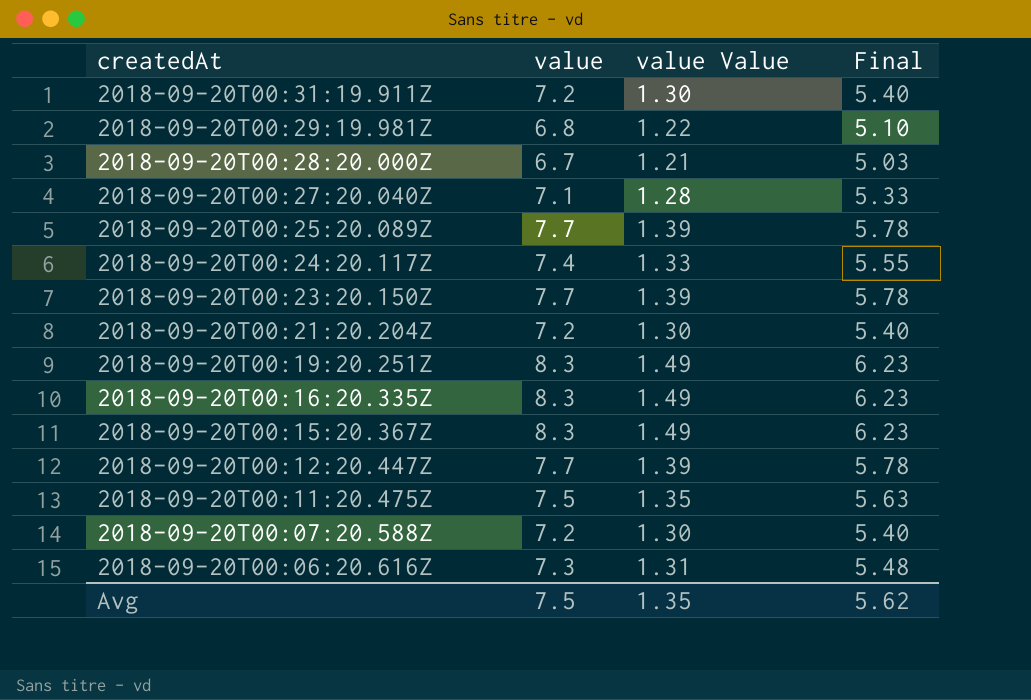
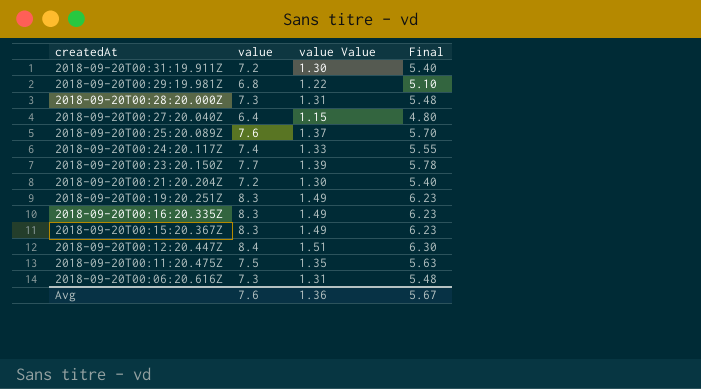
row 2018-09-20T00:07:20.588Z: 7.2 | 1.30 | 5.40 -> none
2018-09-20T00:28:20.000Z | value: 6.7 -> 7.3
2018-09-20T00:28:20.000Z | value Value: 1.21 -> 1.31
2018-09-20T00:28:20.000Z | Final: 5.03 -> 5.48
2018-09-20T00:27:20.040Z | value: 7.1 -> 6.4
2018-09-20T00:27:20.040Z | value Value: 1.28 -> 1.15
2018-09-20T00:27:20.040Z | Final: 5.33 -> 4.80
2018-09-20T00:25:20.089Z | value: 7.7 -> 7.6
2018-09-20T00:25:20.089Z | value Value: 1.39 -> 1.37
2018-09-20T00:25:20.089Z | Final: 5.78 -> 5.70
2018-09-20T00:12:20.447Z | value: 7.7 -> 8.4
2018-09-20T00:12:20.447Z | value Value: 1.39 -> 1.51
2018-09-20T00:12:20.447Z | Final: 5.78 -> 6.30
Avg | value: 7.5 -> 7.6
Avg | value Value: 1.35 -> 1.36
Avg | Final: 5.62 -> 5.67

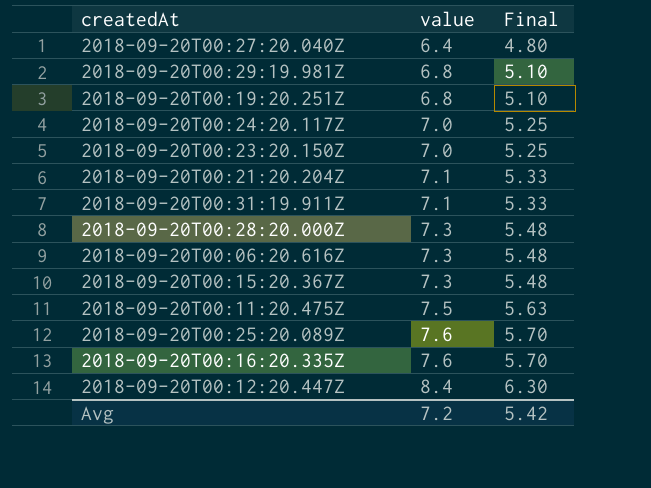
row order: createdAt descending -> value ascending
column value Value | formula: [value] * 0.18 -> none
2018-09-20T00:19:20.251Z | value: 8.3 -> 6.8
2018-09-20T00:19:20.251Z | Final: 6.23 -> 5.10
2018-09-20T00:24:20.117Z | value: 7.4 -> 7.0
2018-09-20T00:24:20.117Z | Final: 5.55 -> 5.25
2018-09-20T00:23:20.150Z | value: 7.7 -> 7.0
2018-09-20T00:23:20.150Z | Final: 5.78 -> 5.25
2018-09-20T00:21:20.204Z | value: 7.2 -> 7.1
2018-09-20T00:21:20.204Z | Final: 5.40 -> 5.33
2018-09-20T00:31:19.911Z | value: 7.2 -> 7.1
2018-09-20T00:31:19.911Z | Final: 5.40 -> 5.33
2018-09-20T00:15:20.367Z | value: 8.3 -> 7.3
2018-09-20T00:15:20.367Z | Final: 6.23 -> 5.48
2018-09-20T00:16:20.335Z | value: 8.3 -> 7.6
2018-09-20T00:16:20.335Z | Final: 6.23 -> 5.70
Avg | value: 7.6 -> 7.2
Avg | Final: 5.67 -> 5.42

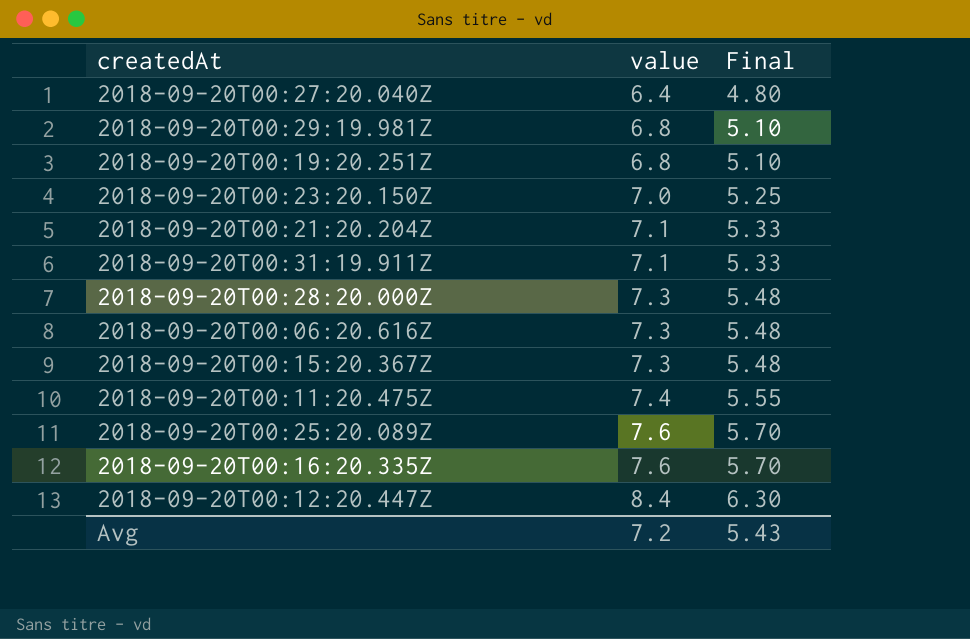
row 2018-09-20T00:24:20.117Z: 7.0 | 5.25 -> none
2018-09-20T00:11:20.475Z | value: 7.5 -> 7.4
2018-09-20T00:11:20.475Z | Final: 5.63 -> 5.55
Avg | Final: 5.42 -> 5.43

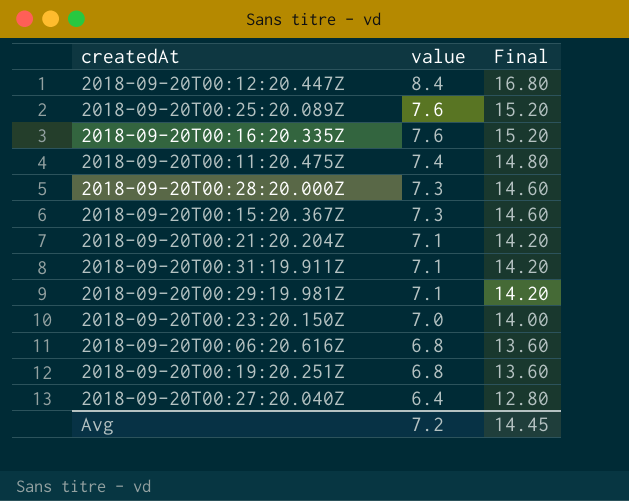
row order: value ascending -> value descending
column Final | formula: [value] * 0.75 -> [value] * 2
2018-09-20T00:29:19.981Z | value: 6.8 -> 7.1
2018-09-20T00:06:20.616Z | value: 7.3 -> 6.8
Avg | Final: 5.43 -> 14.45

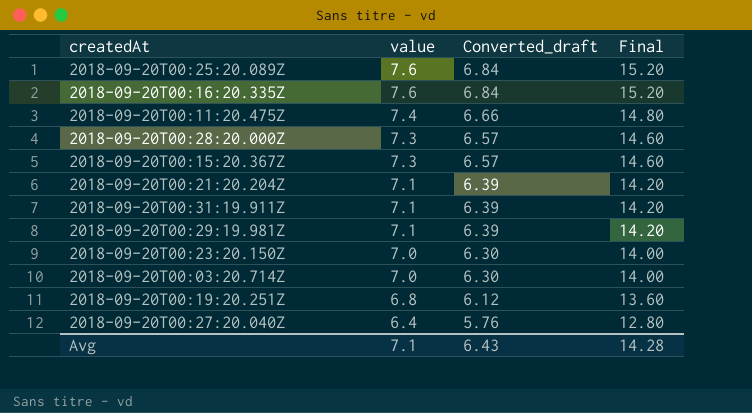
column Converted_draft | formula: none -> [value] * 0.9
row 2018-09-20T00:12:20.447Z: 8.4 | 16.80 -> none
row 2018-09-20T00:06:20.616Z: 6.8 | 13.60 -> none
row 2018-09-20T00:03:20.714Z: none -> 7.0 | 6.30 | 14.00
Avg | value: 7.2 -> 7.1
Avg | Final: 14.45 -> 14.28

